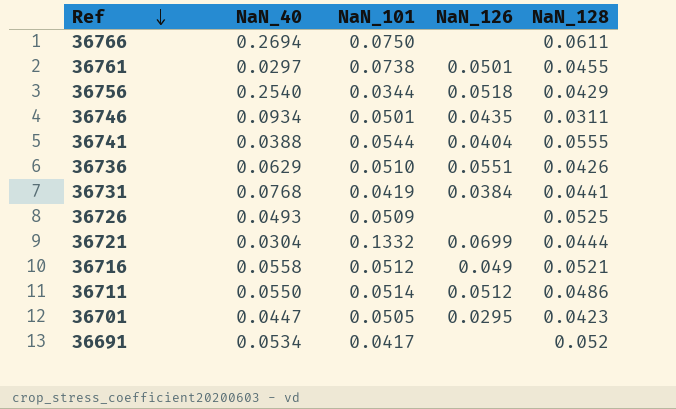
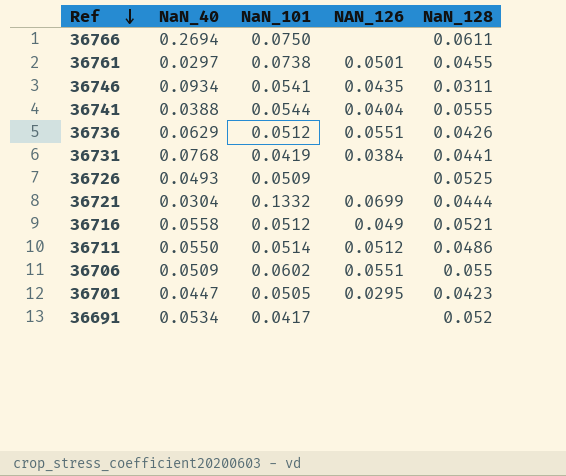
column name: NaN_126 -> NAN_126
row 36756: 0.2540 | 0.0344 | 0.0518 | 0.0429 -> none
36746 | NaN_101: 0.0501 -> 0.0541
36736 | NaN_101: 0.0510 -> 0.0512
row 36706: none -> 0.0509 | 0.0602 | 0.0551 | 0.055

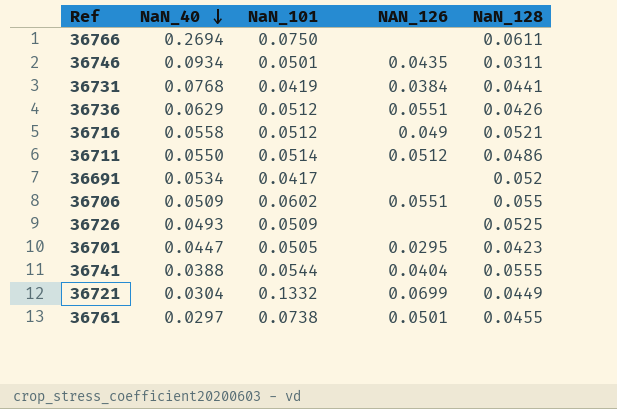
row order: Ref descending -> NaN_40 descending
36746 | NaN_101: 0.0541 -> 0.0501
36721 | NaN_128: 0.0444 -> 0.0449

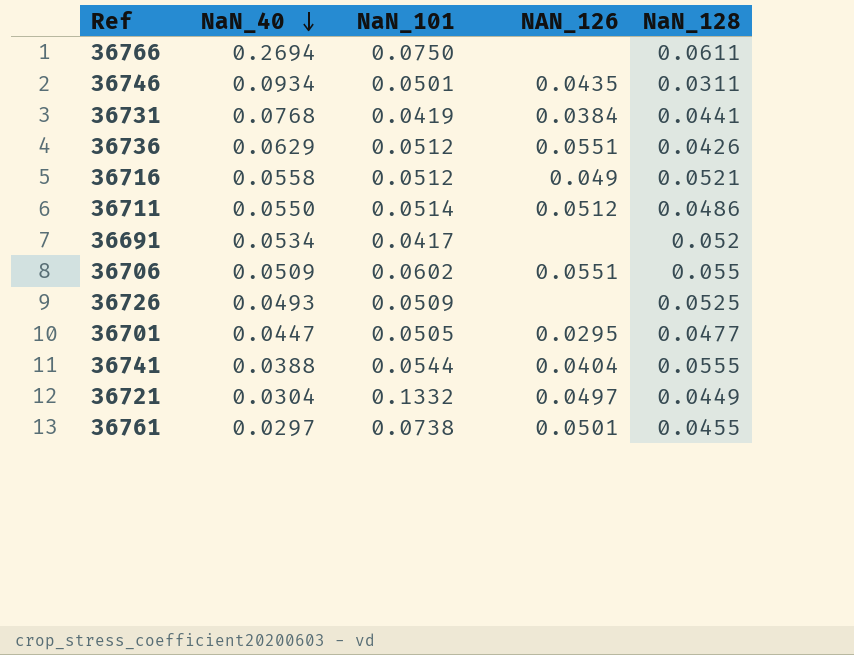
36701 | NaN_128: 0.0423 -> 0.0477
36721 | NAN_126: 0.0699 -> 0.0497

